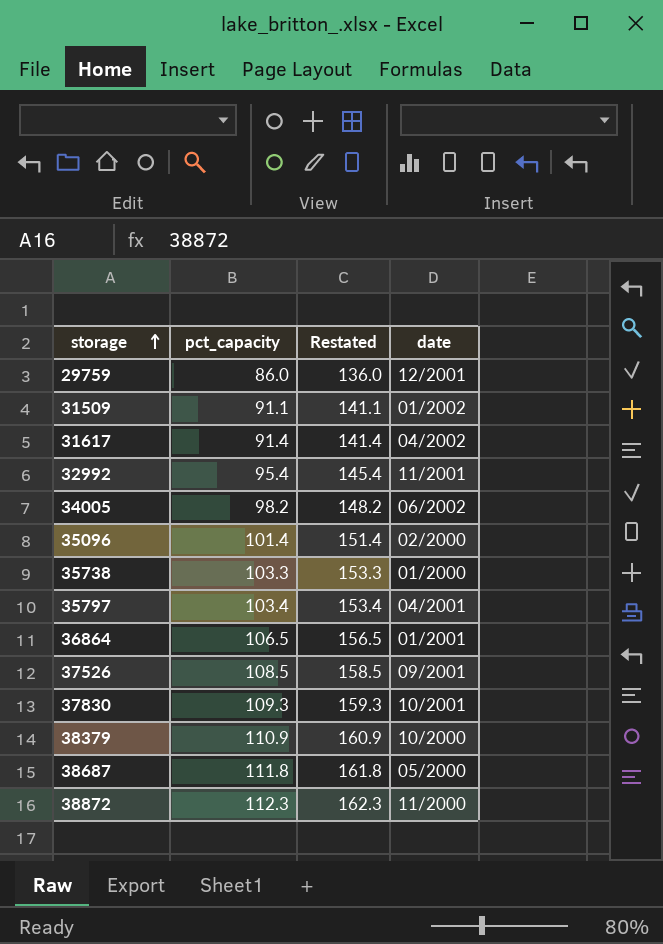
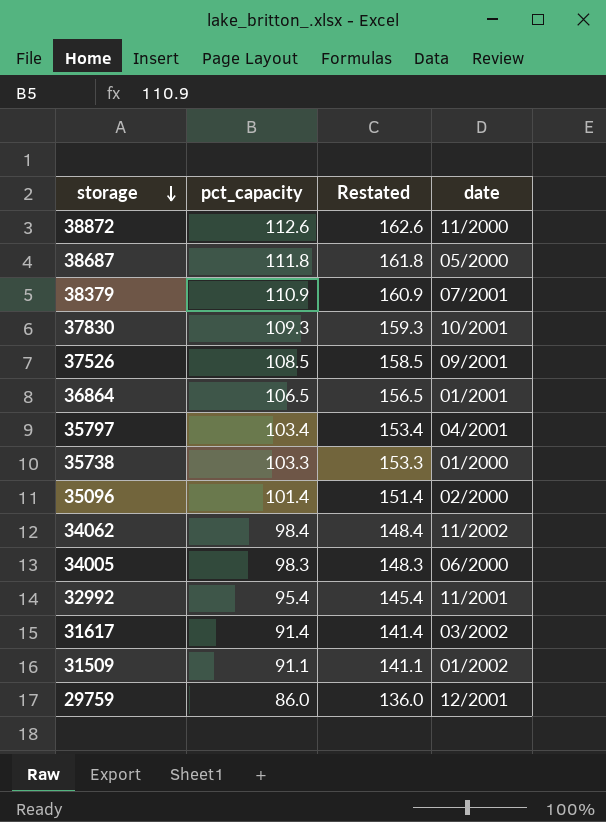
row order: storage ascending -> storage descending
38872 | pct_capacity: 112.3 -> 112.6
38872 | Restated: 162.3 -> 162.6
38379 | date: 10/2000 -> 07/2001
row 34062: none -> 98.4 | 148.4 | 11/2002
34005 | pct_capacity: 98.2 -> 98.3
34005 | Restated: 148.2 -> 148.3
34005 | date: 06/2002 -> 06/2000
31617 | date: 04/2002 -> 03/2002

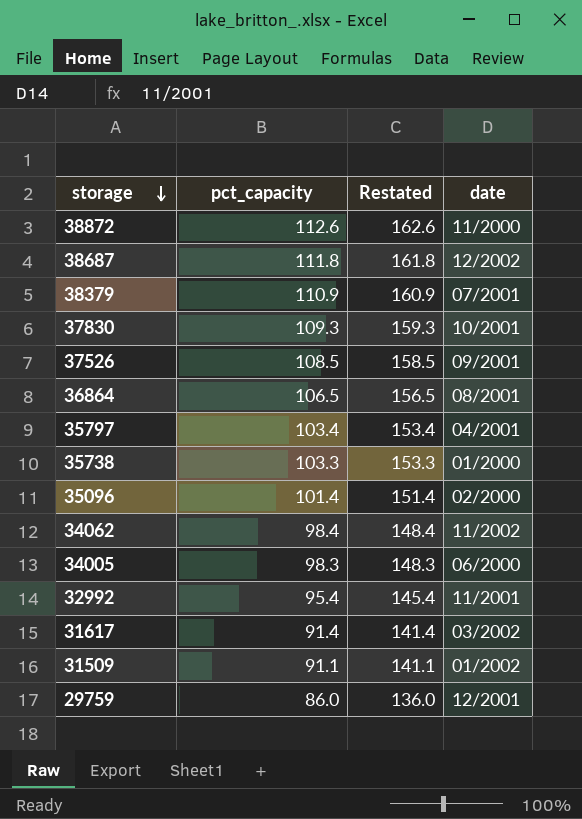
38687 | date: 05/2000 -> 12/2002
36864 | date: 01/2001 -> 08/2001

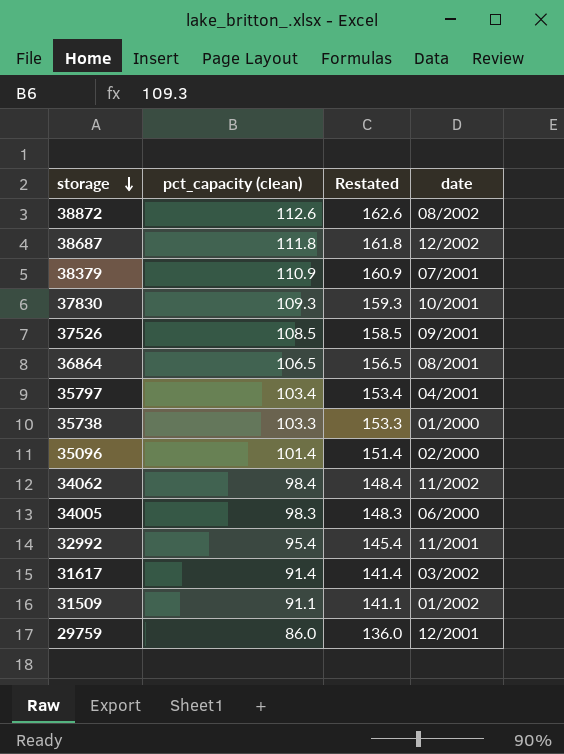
column name: pct_capacity -> pct_capacity (clean)
38872 | date: 11/2000 -> 08/2002

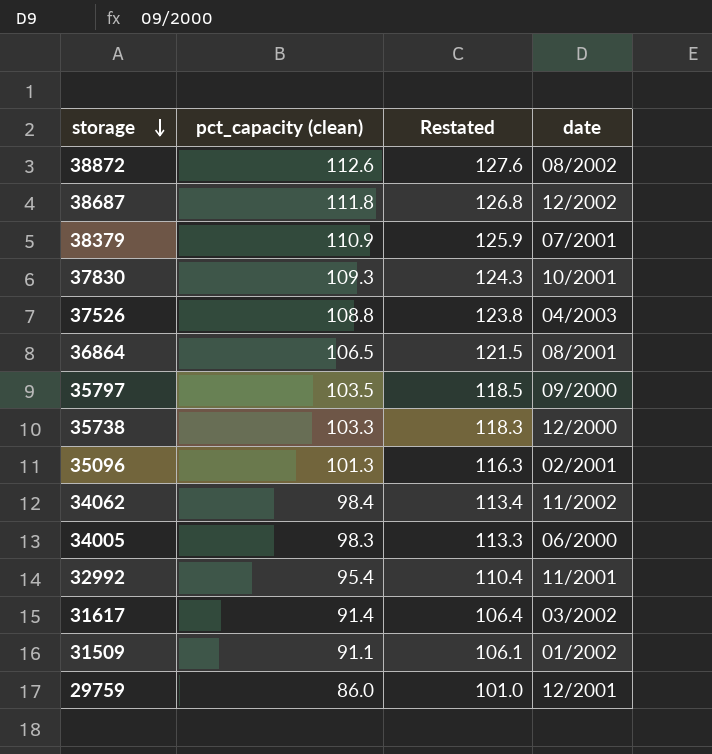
column Restated | formula: [pct_capacity (clean)] + 50 -> [pct_capacity (clean)] + 15
37526 | pct_capacity (clean): 108.5 -> 108.8
37526 | date: 09/2001 -> 04/2003
35797 | pct_capacity (clean): 103.4 -> 103.5
35797 | date: 04/2001 -> 09/2000
35738 | date: 01/2000 -> 12/2000
35096 | pct_capacity (clean): 101.4 -> 101.3
35096 | date: 02/2000 -> 02/2001

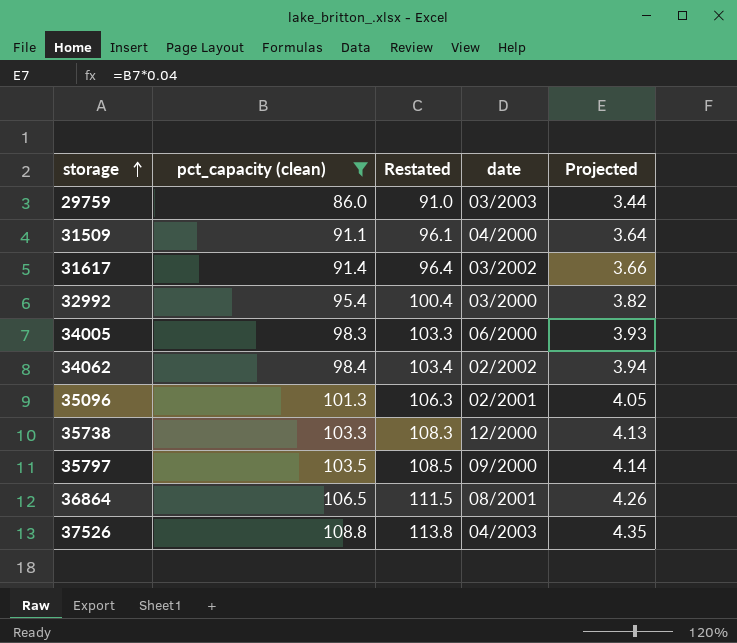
filter: none -> pct_capacity (clean) <= 108.8
row order: storage descending -> storage ascending
column Restated | formula: [pct_capacity (clean)] + 15 -> [pct_capacity (clean)] + 5
column Projected | formula: none -> [pct_capacity (clean)] * 0.04
29759 | date: 12/2001 -> 03/2003
31509 | date: 01/2002 -> 04/2000
32992 | date: 11/2001 -> 03/2000
34062 | date: 11/2002 -> 02/2002

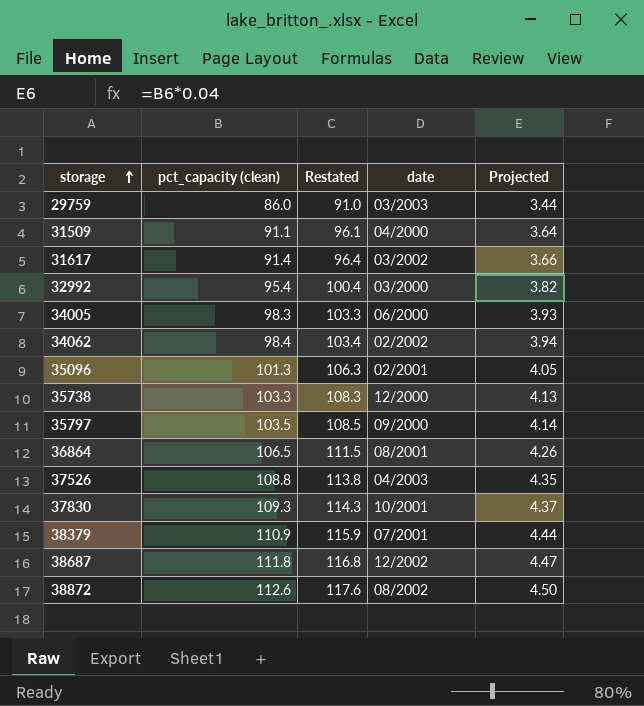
filter: pct_capacity (clean) <= 108.8 -> none

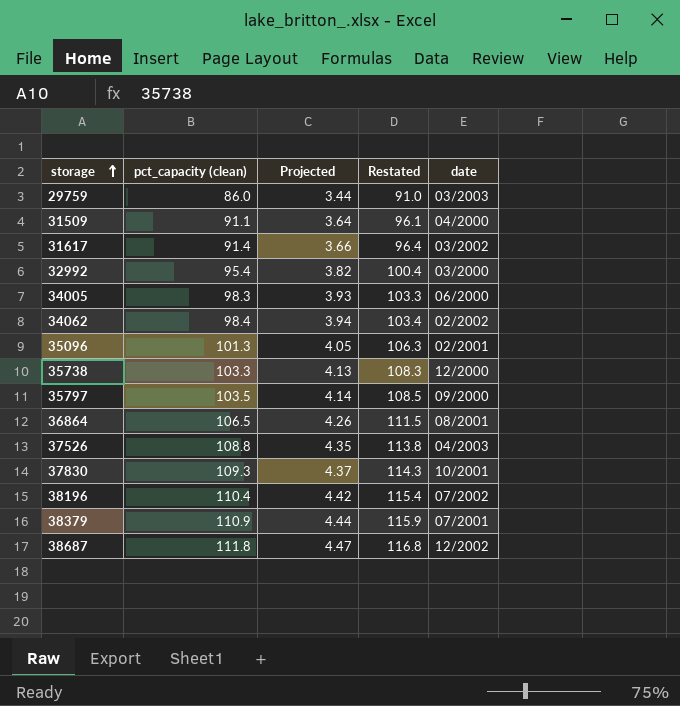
column Projected | position: 5 -> 3
row 38872: 112.6 | 117.6 | 08/2002 | 4.50 -> none
row 38196: none -> 110.4 | 4.42 | 115.4 | 07/2002

